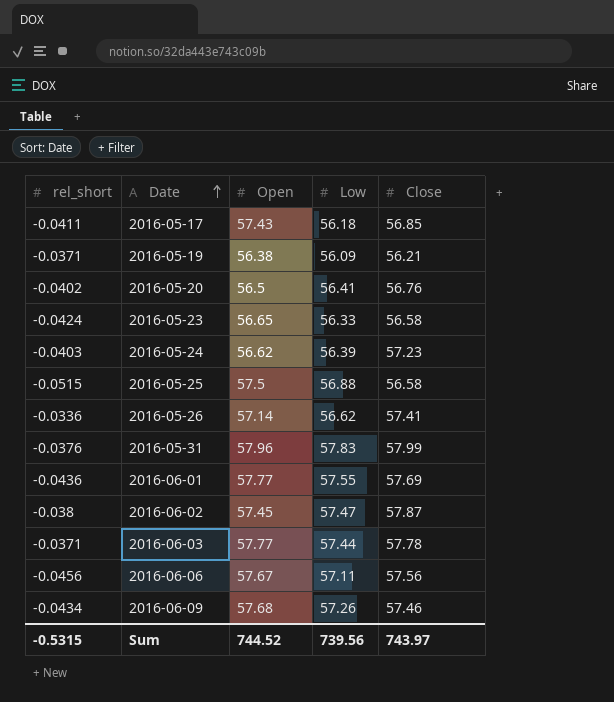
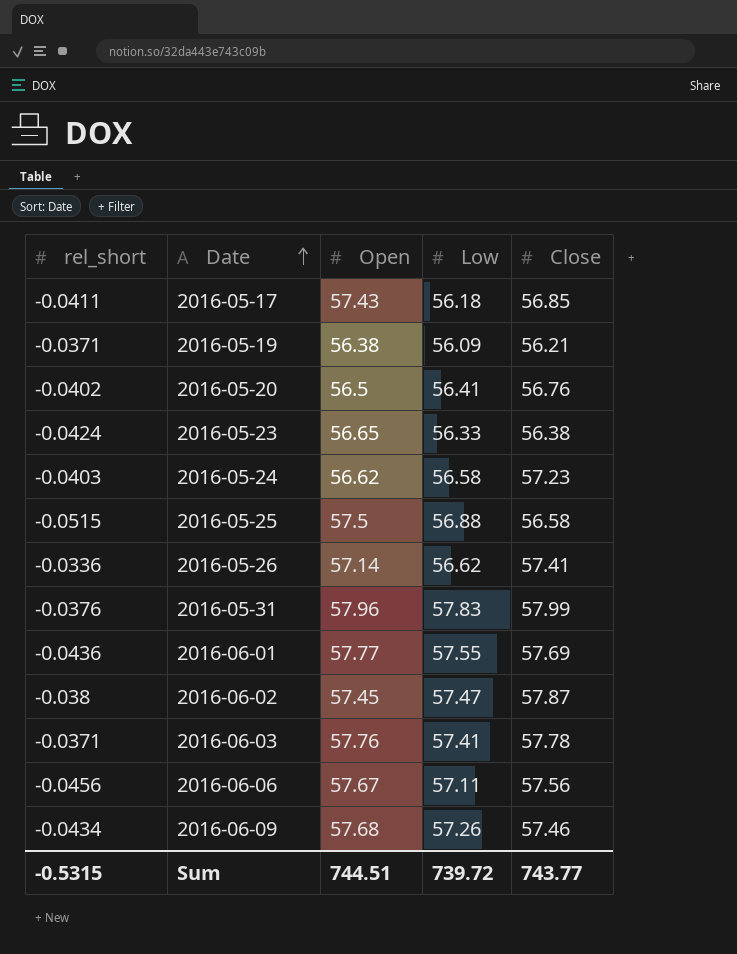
2016-05-23 | Close: 56.58 -> 56.38
2016-05-24 | Low: 56.39 -> 56.58
2016-06-03 | Open: 57.77 -> 57.76
2016-06-03 | Low: 57.44 -> 57.41
Sum | Open: 744.52 -> 744.51
Sum | Low: 739.56 -> 739.72
Sum | Close: 743.97 -> 743.77

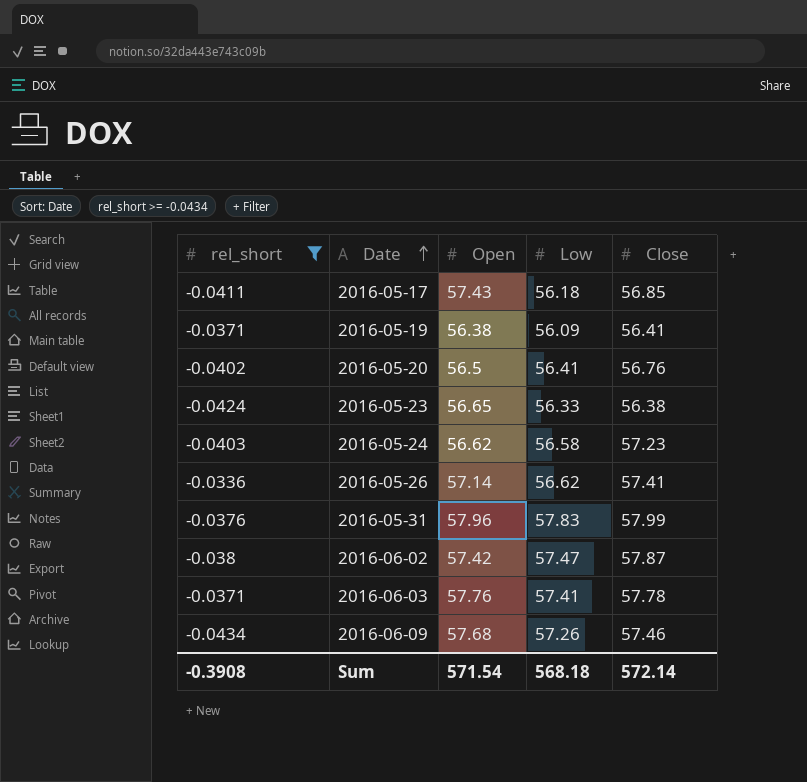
filter: none -> rel_short >= -0.0434
2016-05-19 | Close: 56.21 -> 56.41
2016-06-02 | Open: 57.45 -> 57.42
Sum | rel_short: -0.5315 -> -0.3908
Sum | Open: 744.51 -> 571.54
Sum | Low: 739.72 -> 568.18
Sum | Close: 743.77 -> 572.14

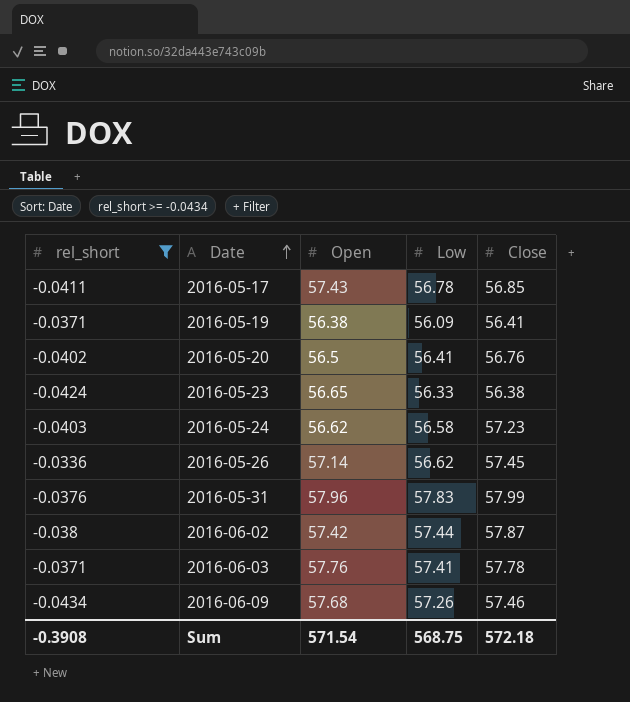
2016-05-17 | Low: 56.18 -> 56.78
2016-05-26 | Close: 57.41 -> 57.45
2016-06-02 | Low: 57.47 -> 57.44
Sum | Low: 568.18 -> 568.75
Sum | Close: 572.14 -> 572.18

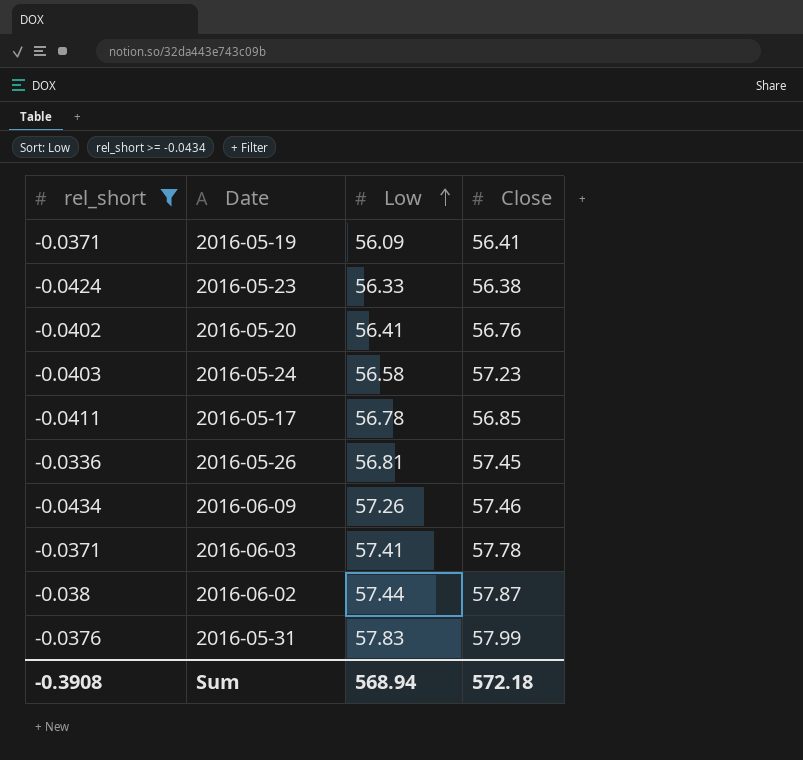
row order: Date ascending -> Low ascending
column Open | position: 3 -> none
2016-05-26 | Low: 56.62 -> 56.81
Sum | Low: 568.75 -> 568.94

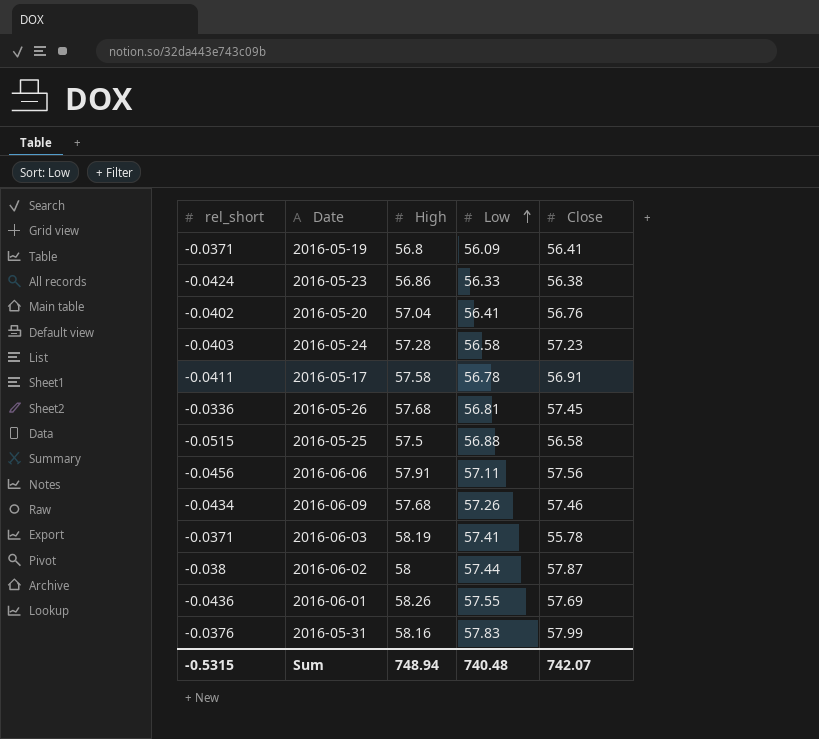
filter: rel_short >= -0.0434 -> none
column High | position: none -> 3
2016-05-17 | Close: 56.85 -> 56.91
2016-06-03 | Close: 57.78 -> 55.78
Sum | rel_short: -0.3908 -> -0.5315
Sum | Low: 568.94 -> 740.48
Sum | Close: 572.18 -> 742.07

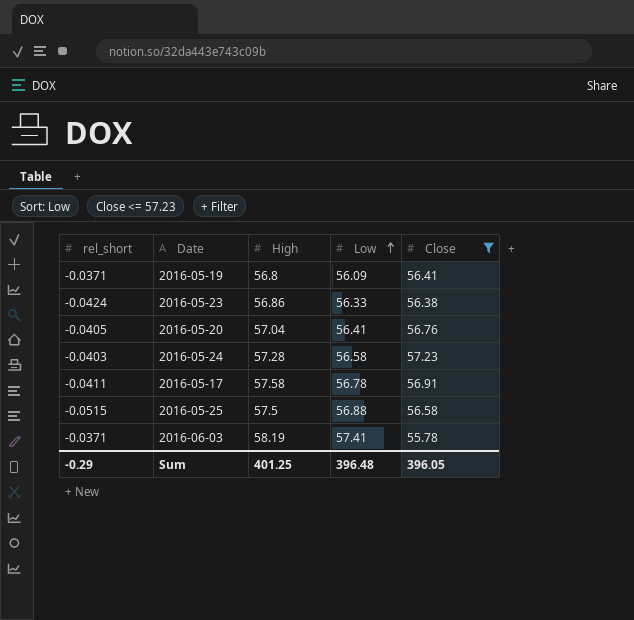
filter: none -> Close <= 57.23
2016-05-20 | rel_short: -0.0402 -> -0.0405
Sum | rel_short: -0.5315 -> -0.29
Sum | High: 748.94 -> 401.25
Sum | Low: 740.48 -> 396.48
Sum | Close: 742.07 -> 396.05

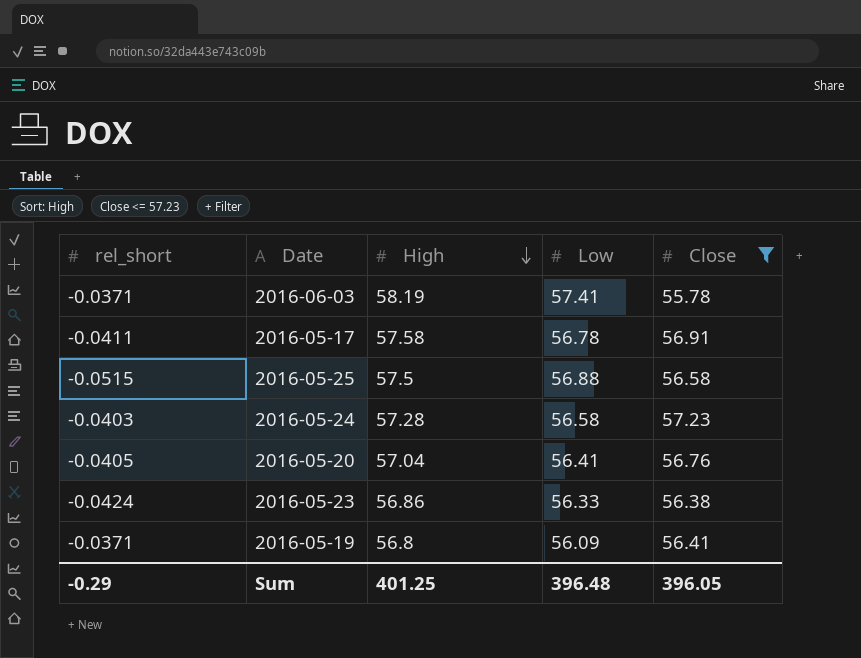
row order: Low ascending -> High descending

